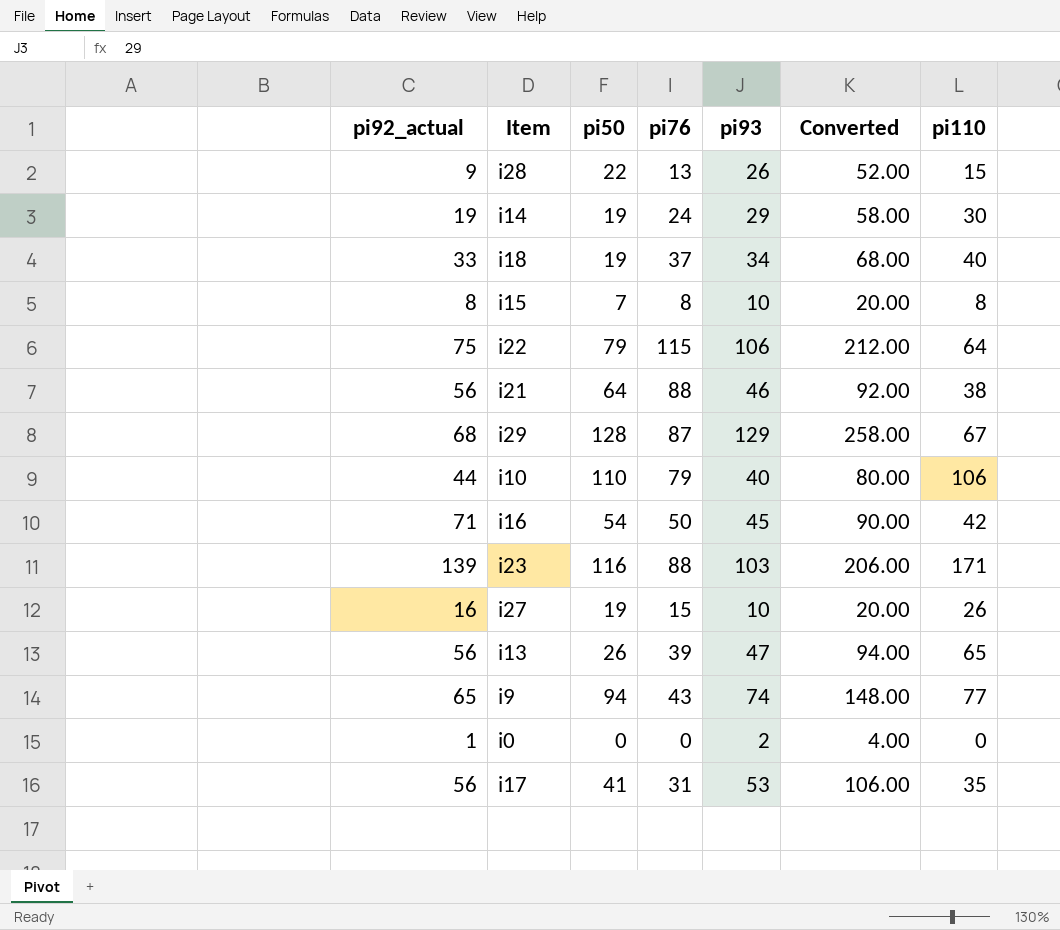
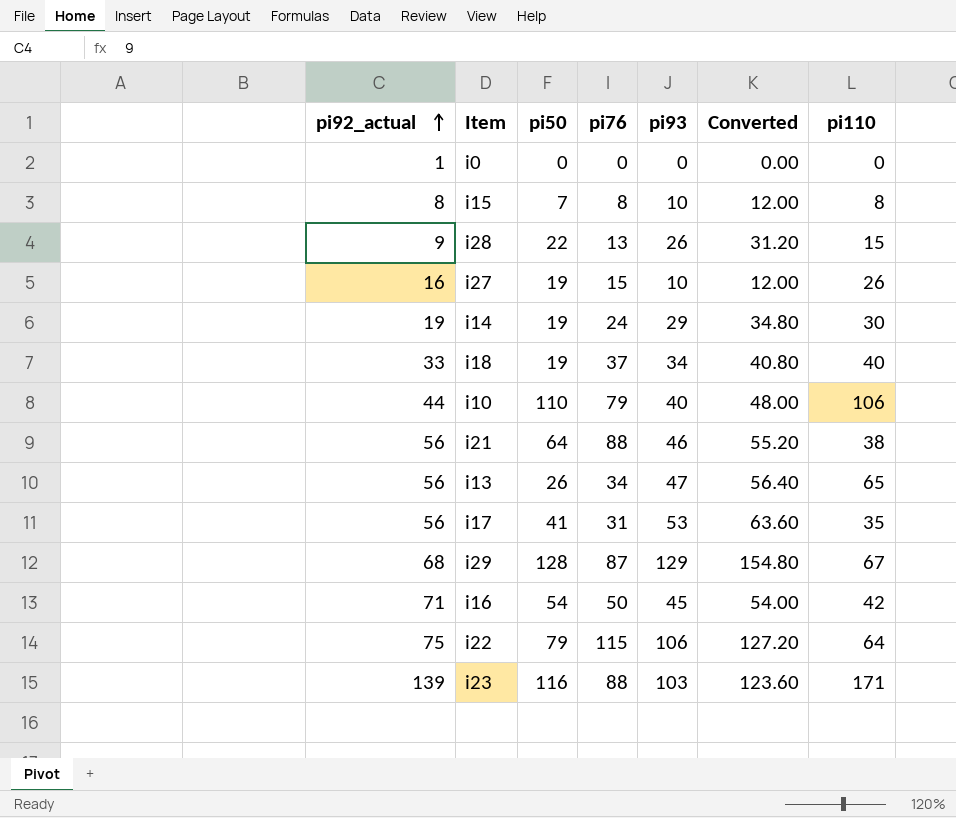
row order: none -> pi92_actual ascending
column Converted | formula: [pi93] * 2 -> [pi93] * 1.2
row i9: 65 | 94 | 43 | 74 | 148.00 | 77 -> none
i0 | pi93: 2 -> 0
i13 | pi76: 39 -> 34

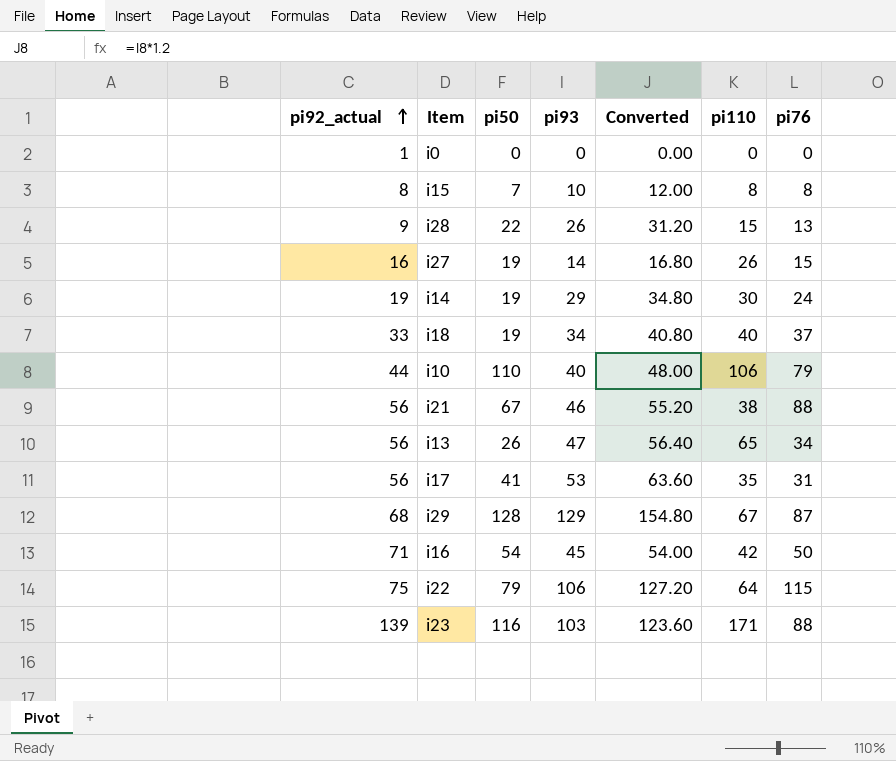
column pi76 | position: 4 -> 7
i27 | pi93: 10 -> 14
i27 | Converted: 12.00 -> 16.80
i21 | pi50: 64 -> 67

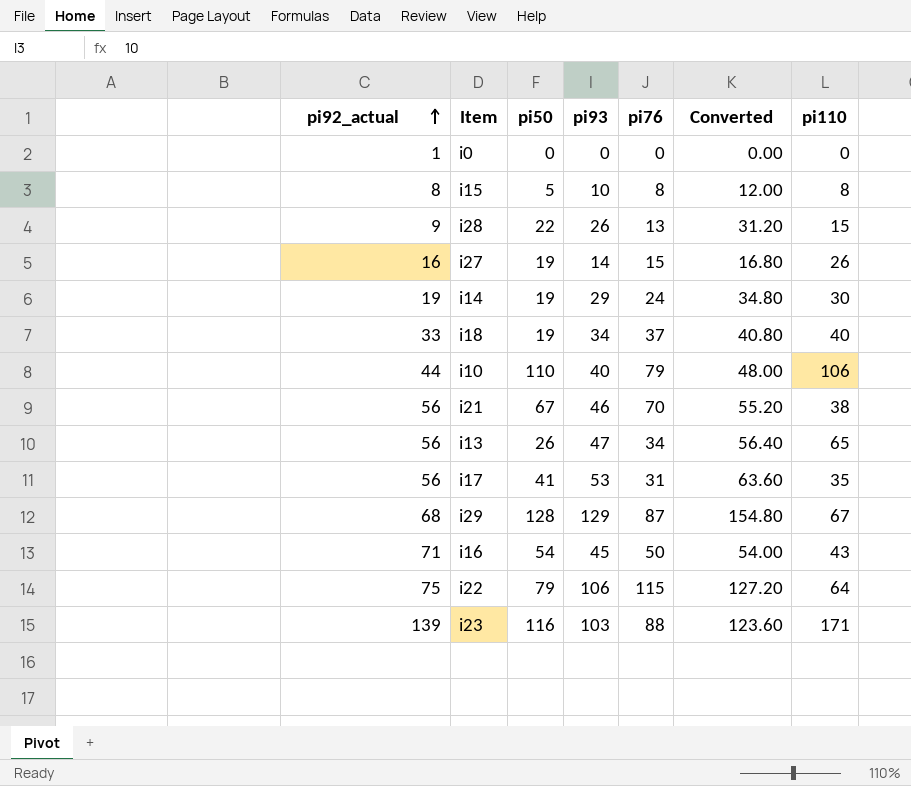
column pi76 | position: 7 -> 5
i15 | pi50: 7 -> 5
i21 | pi76: 88 -> 70
i16 | pi110: 42 -> 43

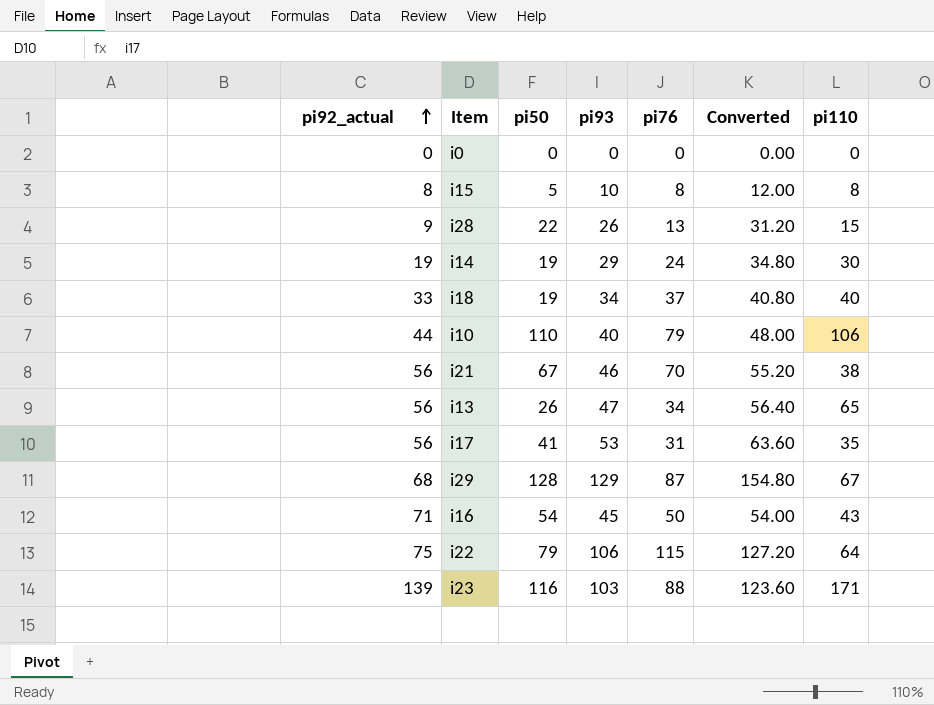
row i27: 16 | 19 | 14 | 15 | 16.80 | 26 -> none
i0 | pi92_actual: 1 -> 0

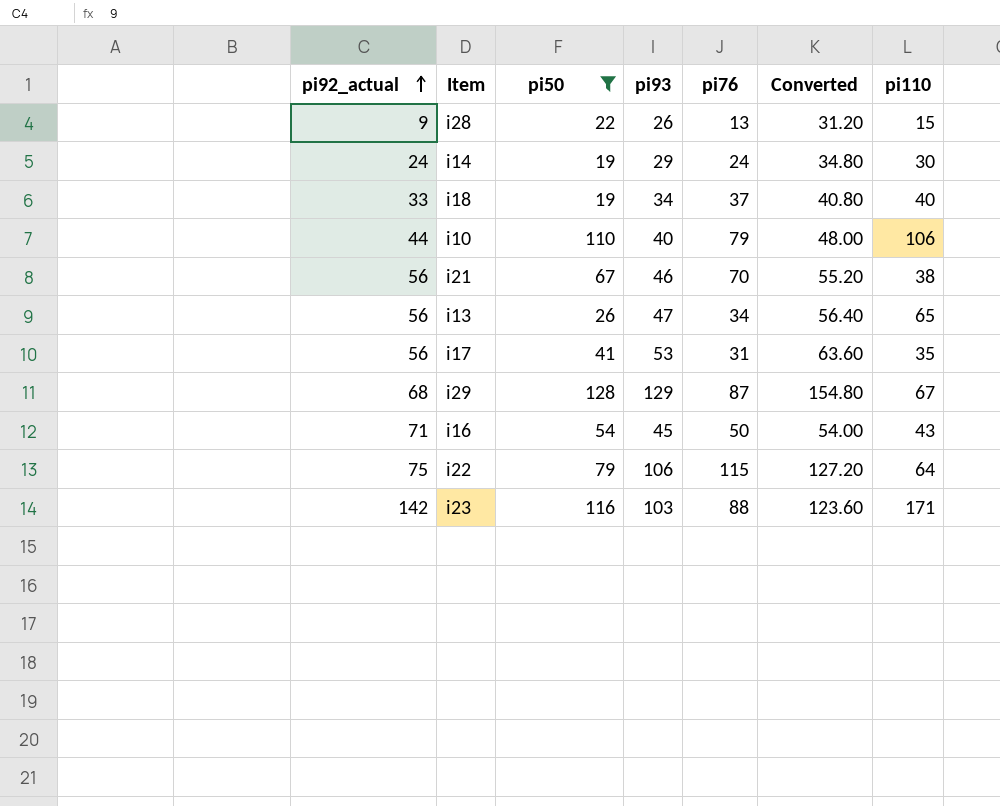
filter: none -> pi50 >= 19
i14 | pi92_actual: 19 -> 24
i23 | pi92_actual: 139 -> 142

